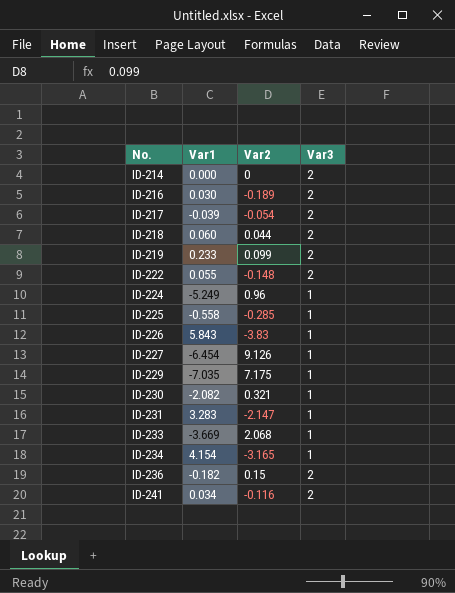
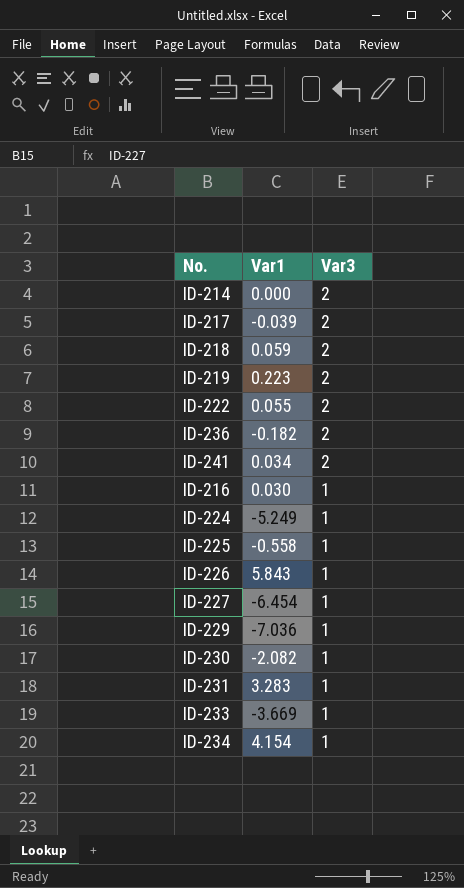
row order: No. ascending -> Var3 descending
column Var2 | position: 3 -> none
ID-218 | Var1: 0.060 -> 0.059
ID-219 | Var1: 0.233 -> 0.223
ID-216 | Var3: 2 -> 1
ID-229 | Var1: -7.035 -> -7.036

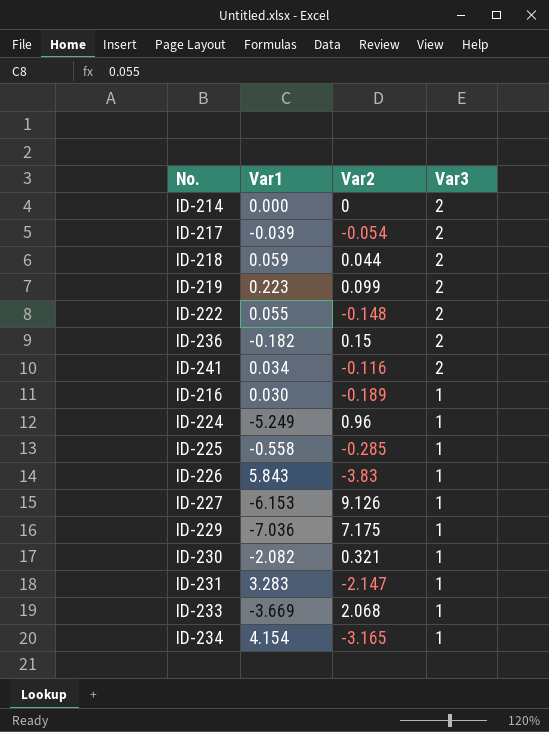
column Var2 | position: none -> 3
ID-227 | Var1: -6.454 -> -6.153

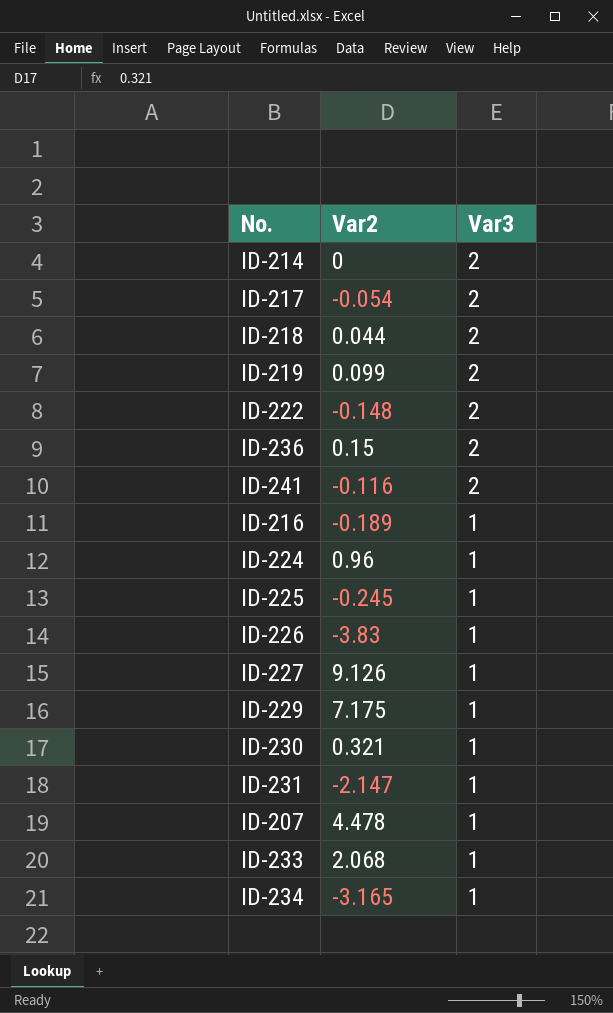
column Var1 | position: 2 -> none
ID-225 | Var2: -0.285 -> -0.245
row ID-207: none -> 4.478 | 1

